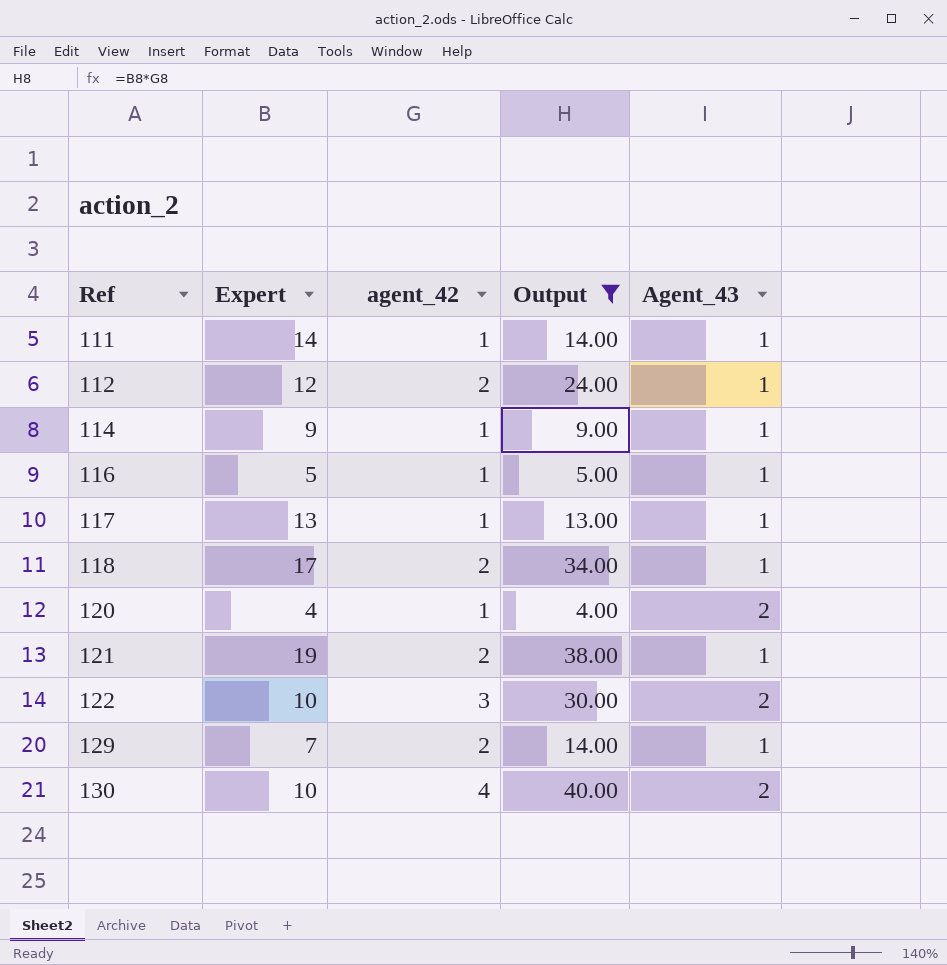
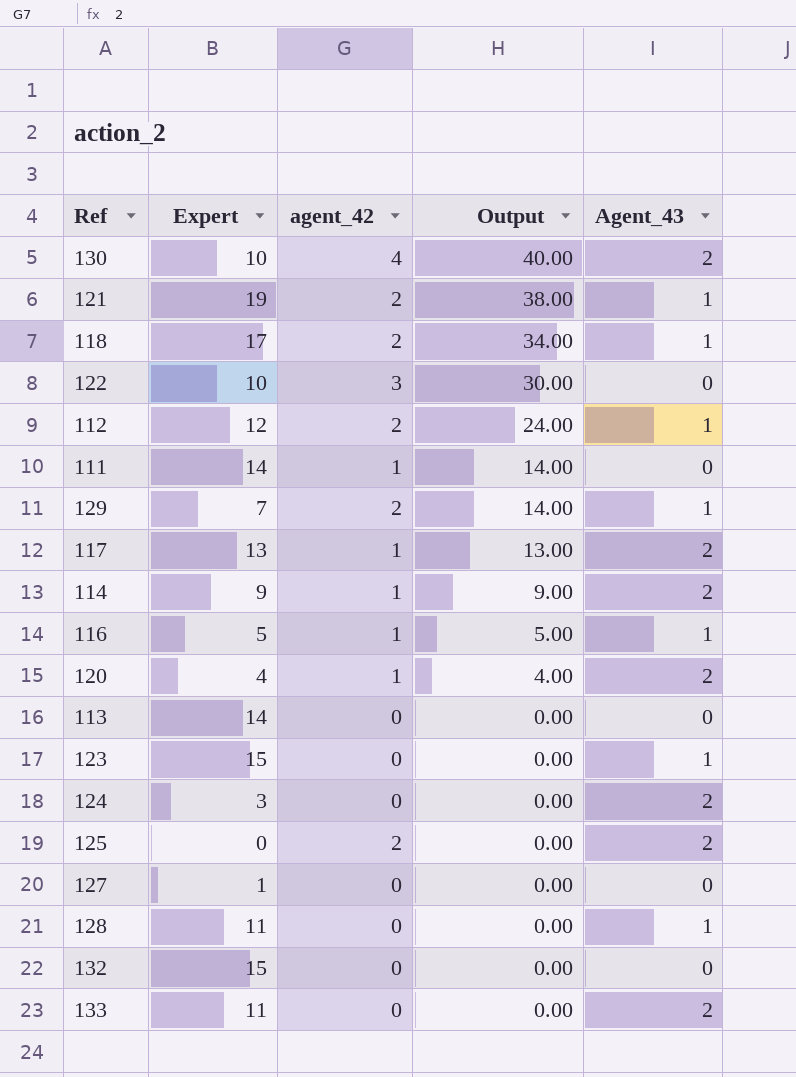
filter: Output != 0.00 -> none
row order: Ref ascending -> Output descending
122 | Agent_43: 2 -> 0
111 | Agent_43: 1 -> 0
117 | Agent_43: 1 -> 2
114 | Agent_43: 1 -> 2

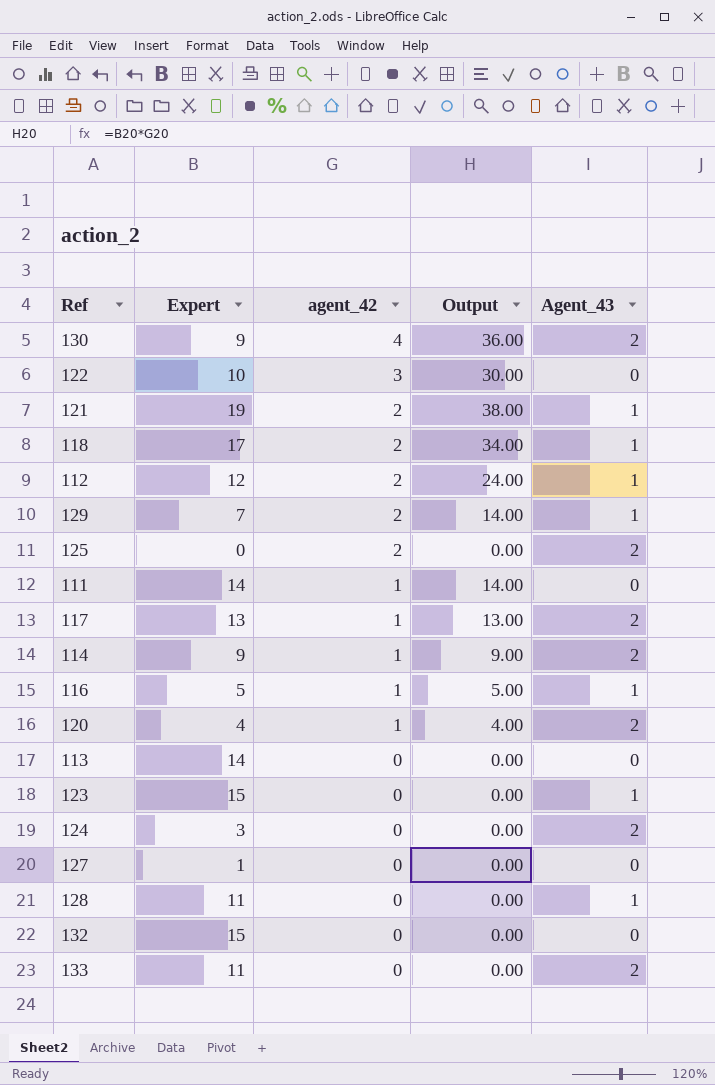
row order: Output descending -> agent_42 descending
130 | Expert: 10 -> 9
130 | Output: 40.00 -> 36.00

